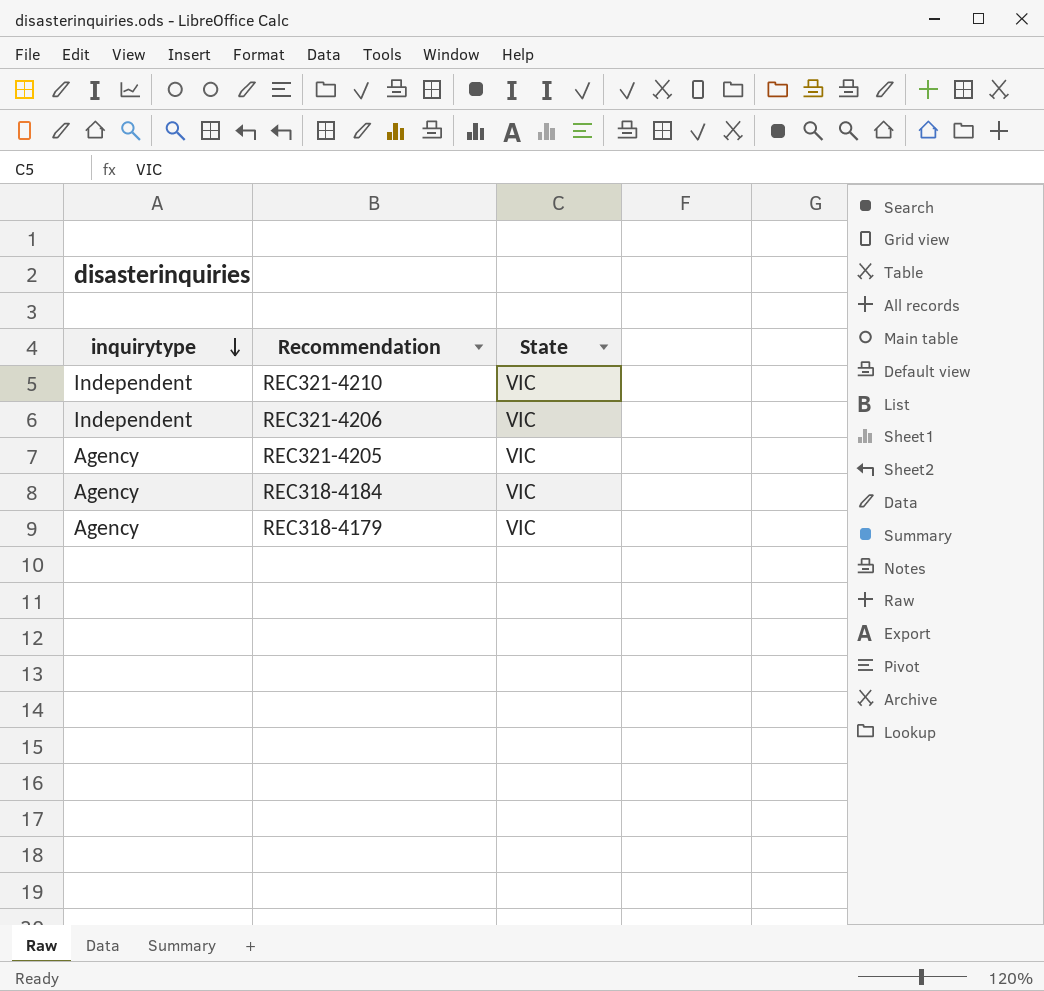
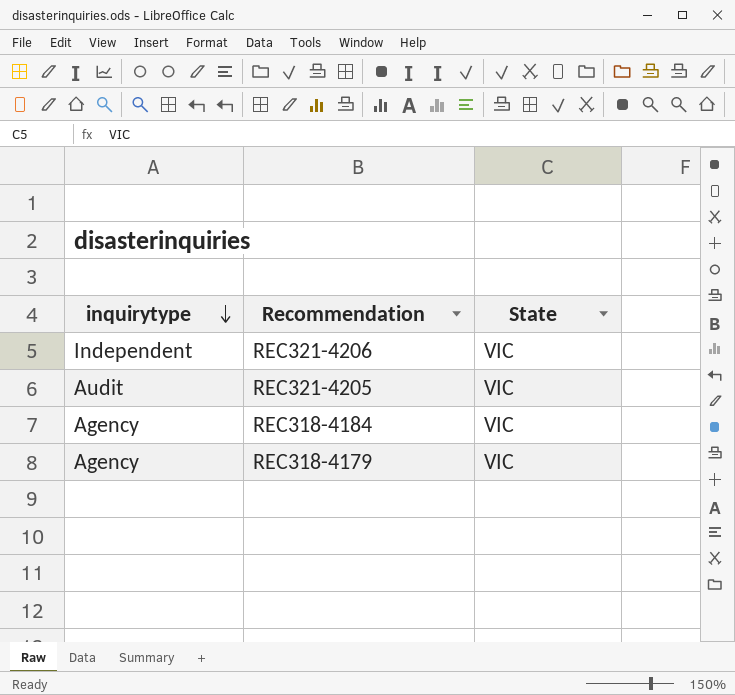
row REC321-4210: Independent | VIC -> none
REC321-4205 | inquirytype: Agency -> Audit

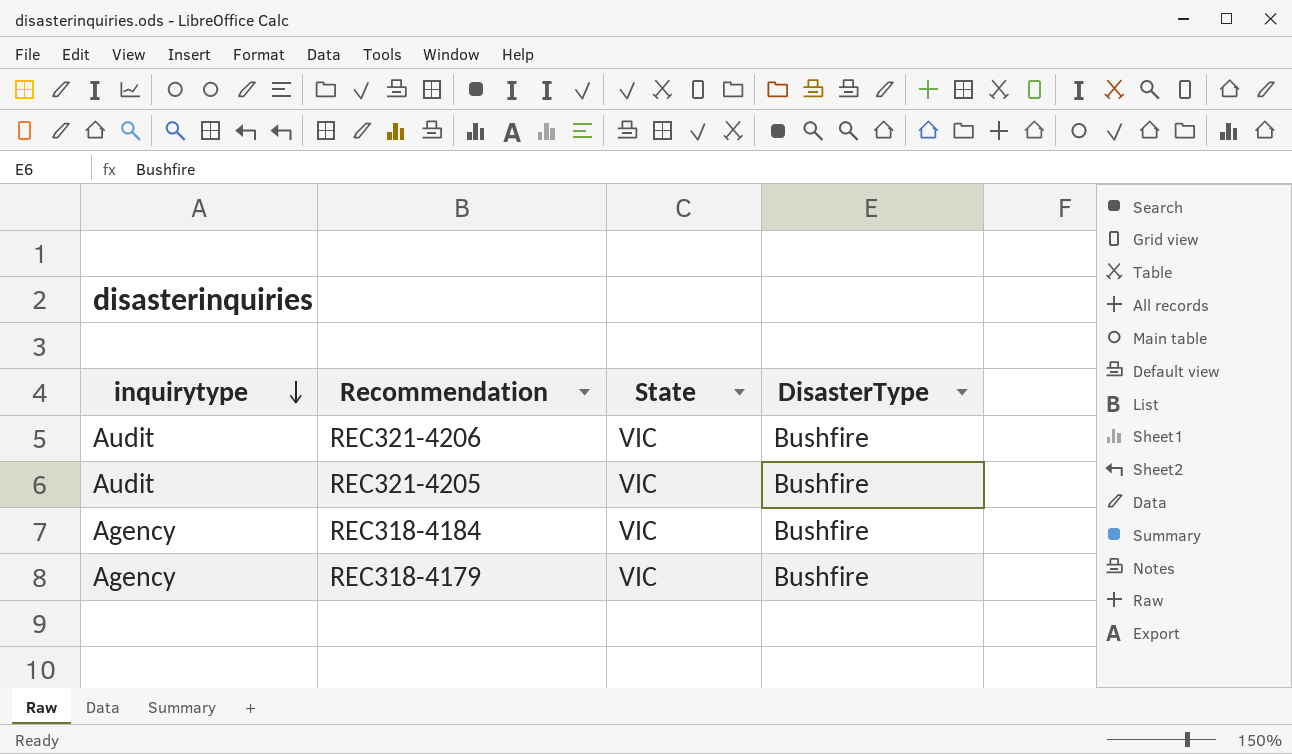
column DisasterType | position: none -> 4
REC321-4206 | inquirytype: Independent -> Audit

